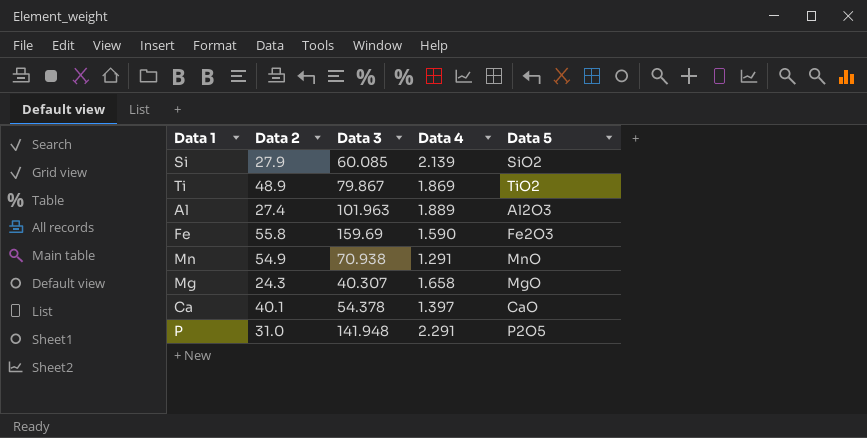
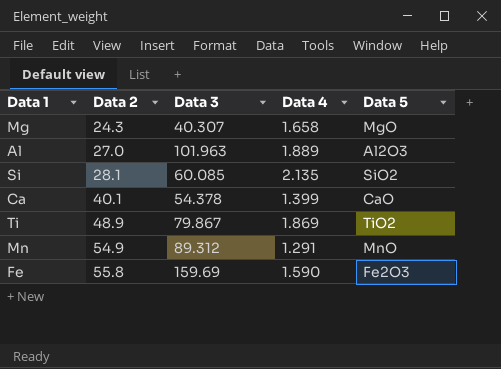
row order: none -> Data 2 ascending
row P: 31.0 | 141.948 | 2.291 | P2O5 -> none
Al | Data 2: 27.4 -> 27.0
Si | Data 2: 27.9 -> 28.1
Si | Data 4: 2.139 -> 2.135
Ca | Data 4: 1.397 -> 1.399
Mn | Data 3: 70.938 -> 89.312

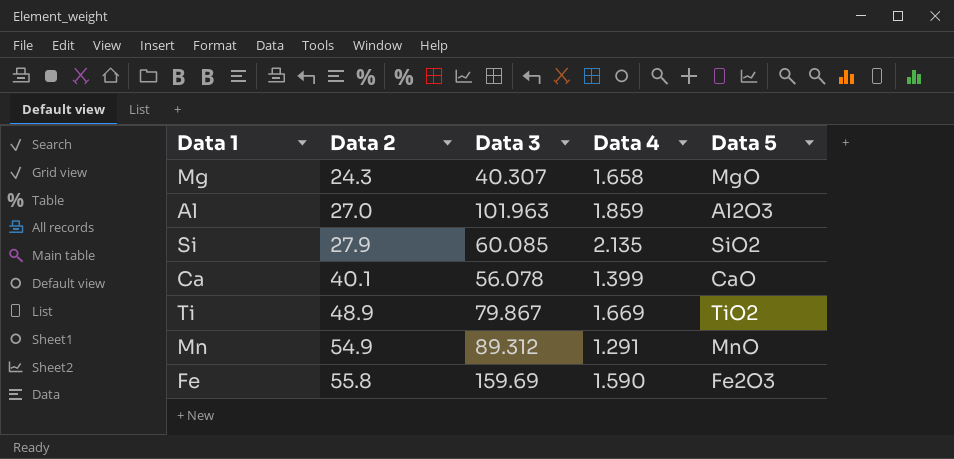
Al | Data 4: 1.889 -> 1.859
Si | Data 2: 28.1 -> 27.9
Ca | Data 3: 54.378 -> 56.078
Ti | Data 4: 1.869 -> 1.669

